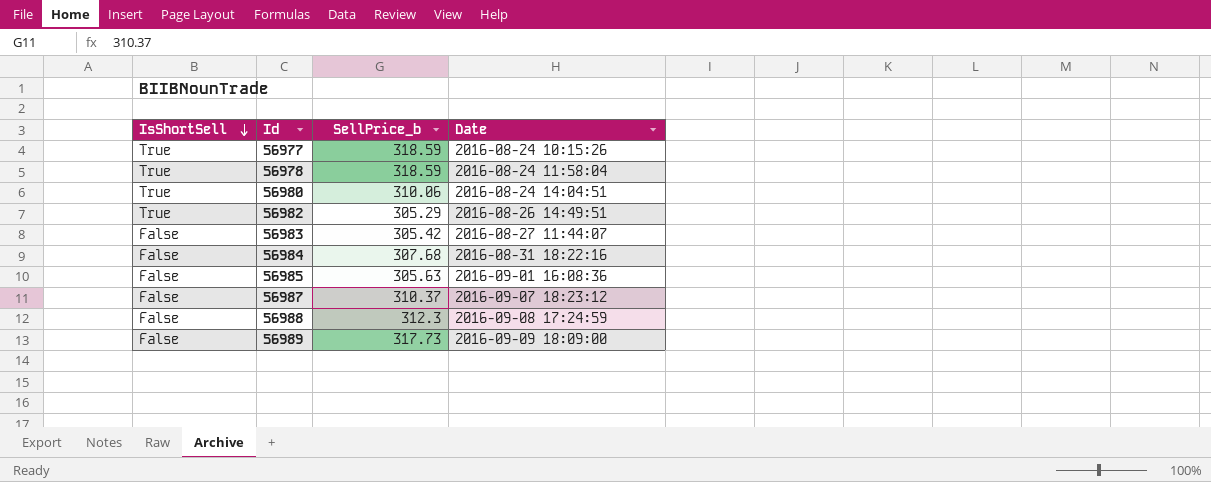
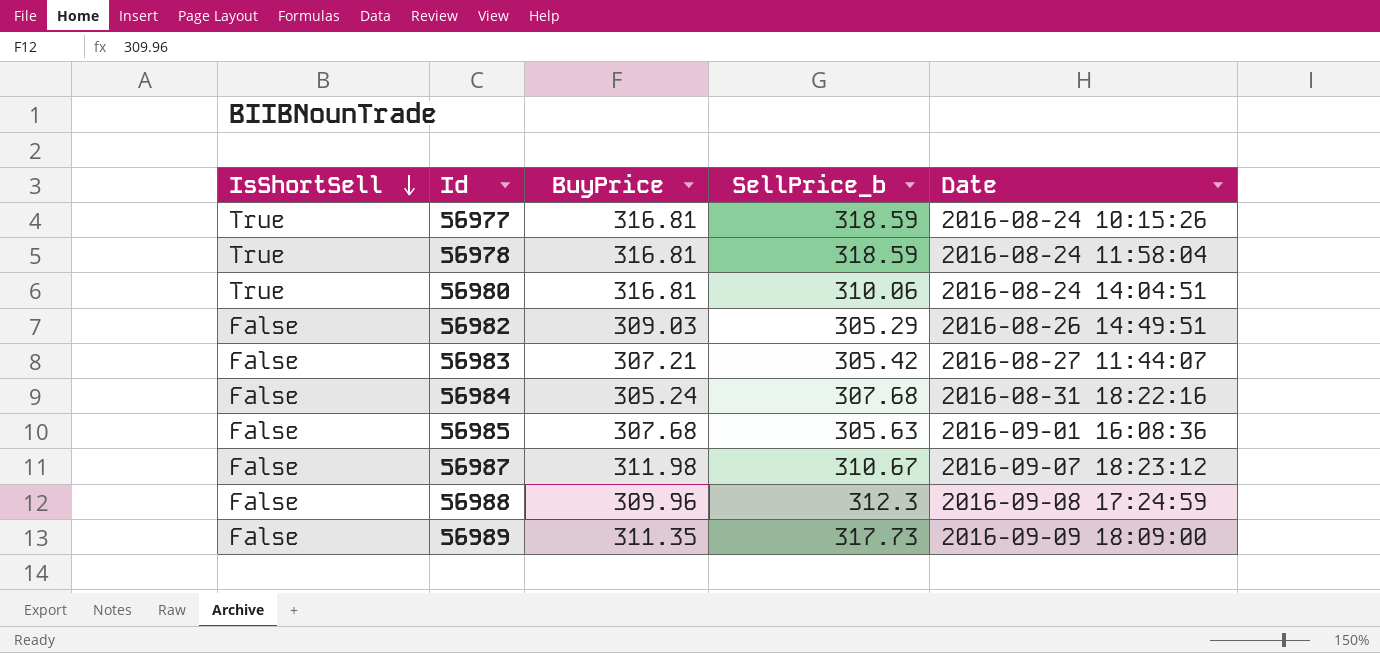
column BuyPrice | position: none -> 3
56982 | IsShortSell: True -> False
56987 | SellPrice_b: 310.37 -> 310.67

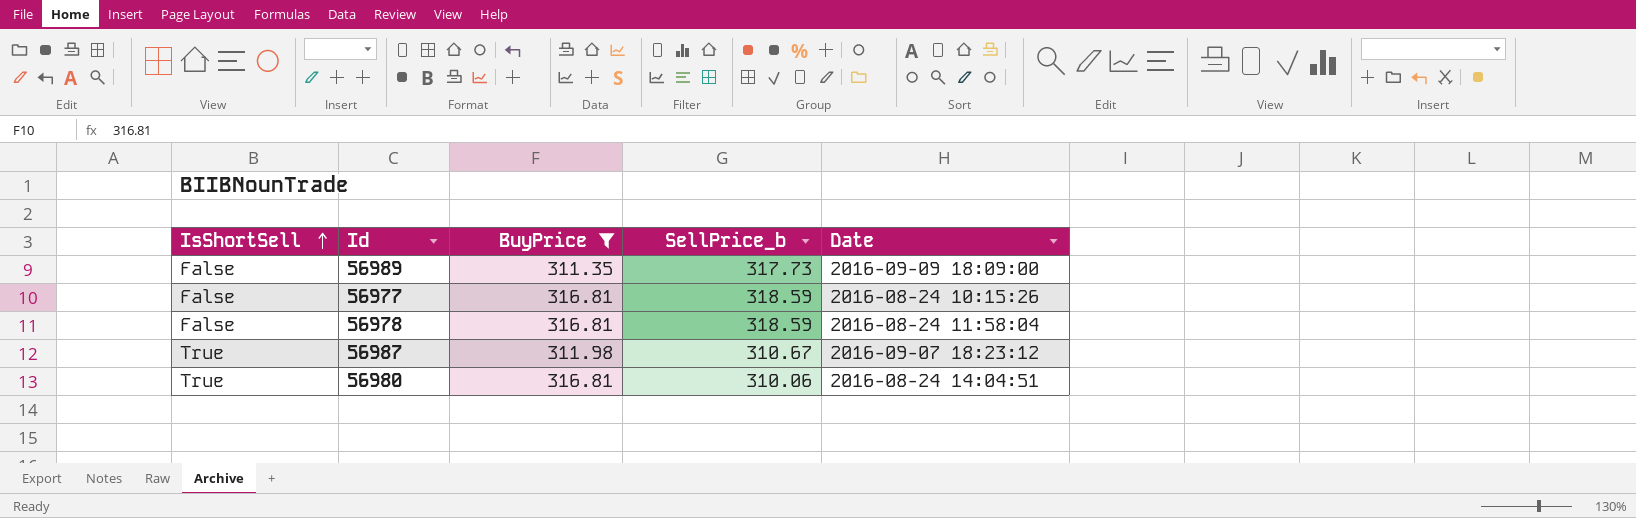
filter: none -> BuyPrice >= 311.35
row order: IsShortSell descending -> IsShortSell ascending
56977 | IsShortSell: True -> False
56978 | IsShortSell: True -> False
56987 | IsShortSell: False -> True

